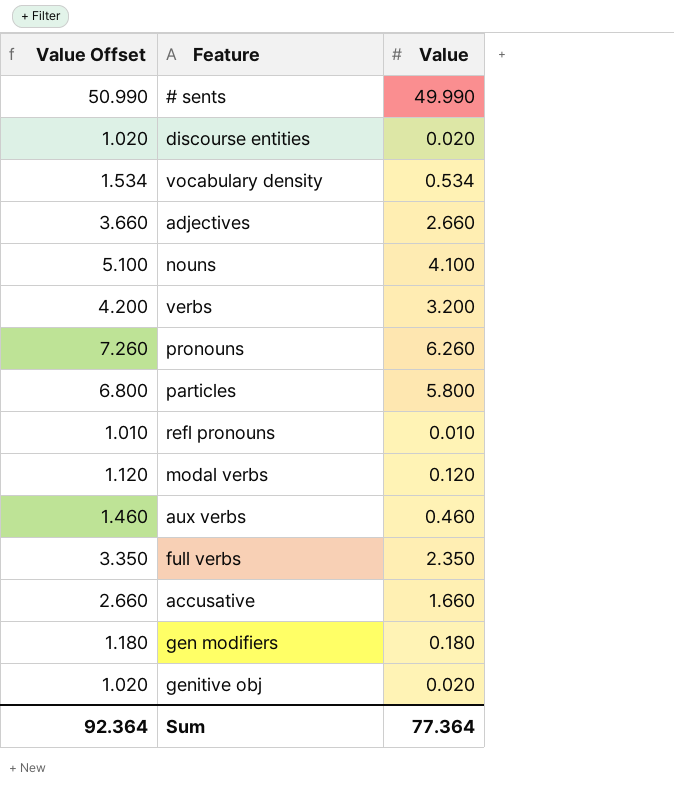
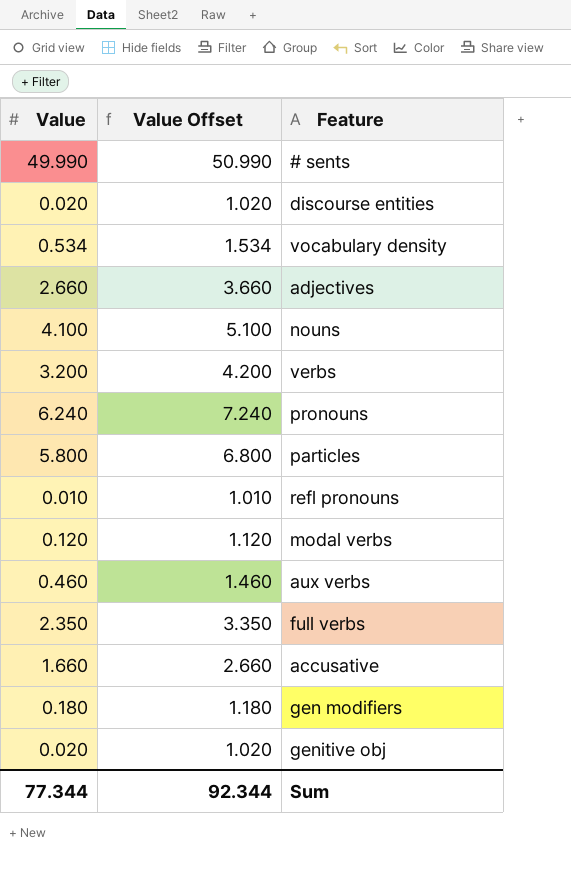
column Value | position: 3 -> 1
pronouns | Value: 6.260 -> 6.240
pronouns | Value Offset: 7.260 -> 7.240
Sum | Value: 77.364 -> 77.344
Sum | Value Offset: 92.364 -> 92.344

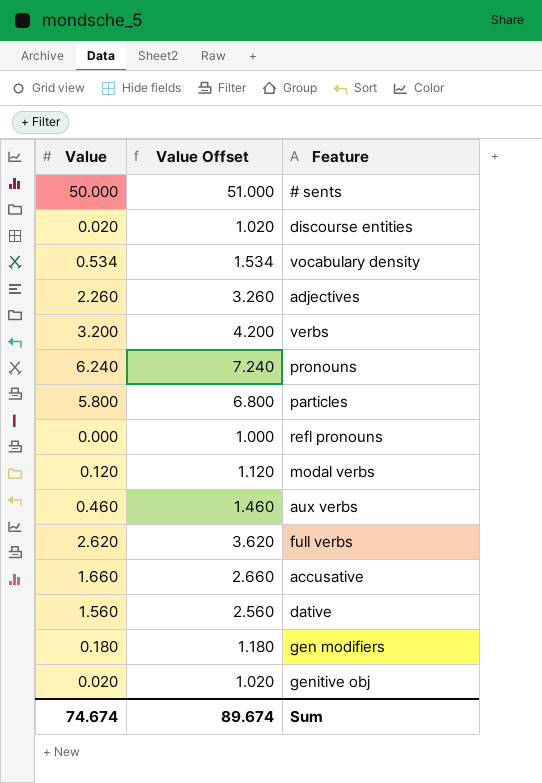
row nouns: 4.100 | 5.100 -> none
# sents | Value: 49.990 -> 50.000
# sents | Value Offset: 50.990 -> 51.000
adjectives | Value: 2.660 -> 2.260
adjectives | Value Offset: 3.660 -> 3.260
refl pronouns | Value: 0.010 -> 0.000
refl pronouns | Value Offset: 1.010 -> 1.000
full verbs | Value: 2.350 -> 2.620
full verbs | Value Offset: 3.350 -> 3.620
row dative: none -> 1.560 | 2.560
Sum | Value: 77.344 -> 74.674
Sum | Value Offset: 92.344 -> 89.674

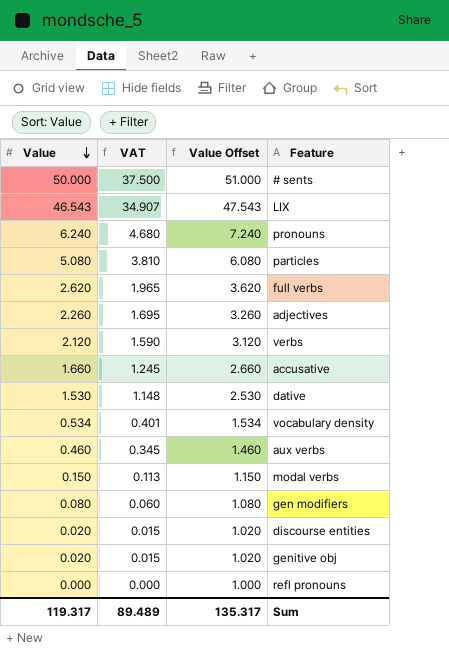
row order: none -> Value descending
column VAT | formula: none -> [Value] * 0.75
row LIX: none -> 46.543 | 34.907 | 47.543
particles | Value: 5.800 -> 5.080
particles | Value Offset: 6.800 -> 6.080
verbs | Value: 3.200 -> 2.120
verbs | Value Offset: 4.200 -> 3.120
dative | Value: 1.560 -> 1.530
dative | Value Offset: 2.560 -> 2.530
modal verbs | Value: 0.120 -> 0.150
modal verbs | Value Offset: 1.120 -> 1.150
gen modifiers | Value: 0.180 -> 0.080
gen modifiers | Value Offset: 1.180 -> 1.080
Sum | Value: 74.674 -> 119.317
Sum | Value Offset: 89.674 -> 135.317

